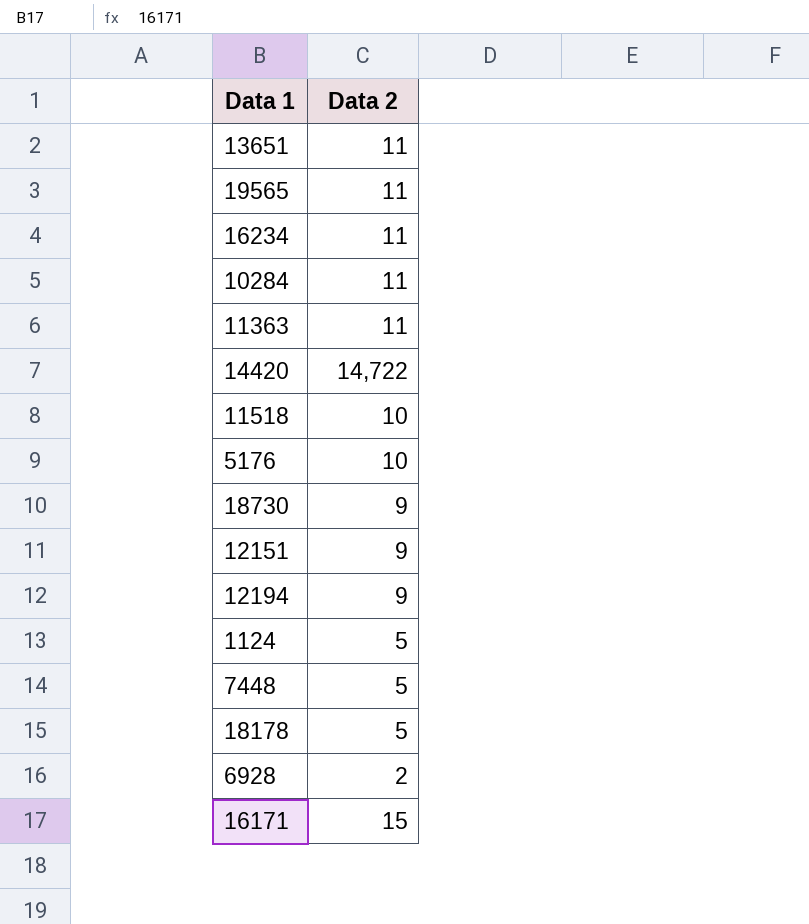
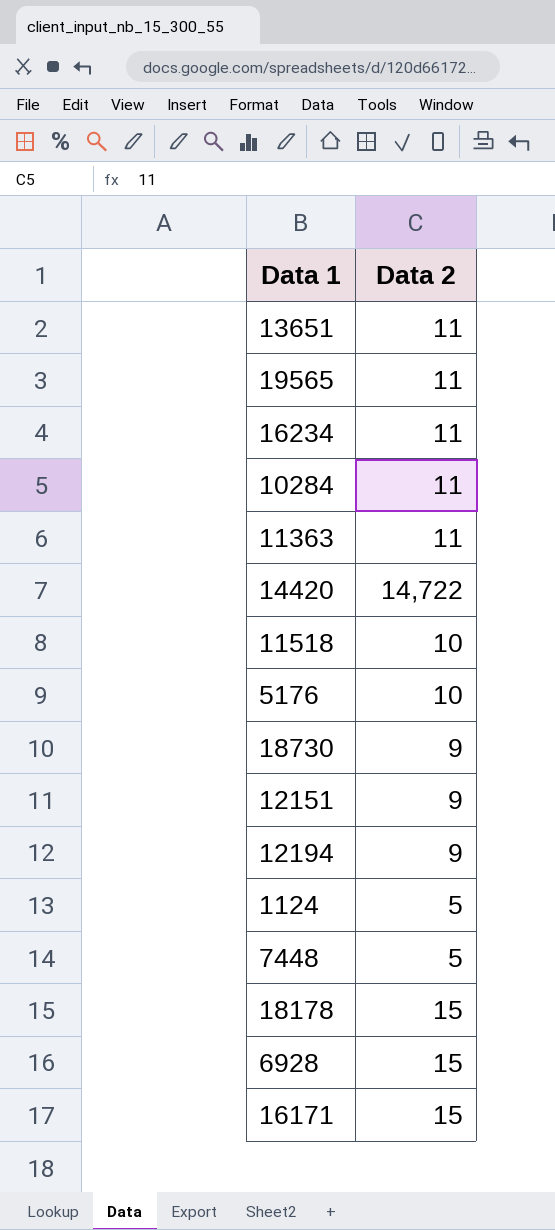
18178 | Data 2: 5 -> 15
6928 | Data 2: 2 -> 15

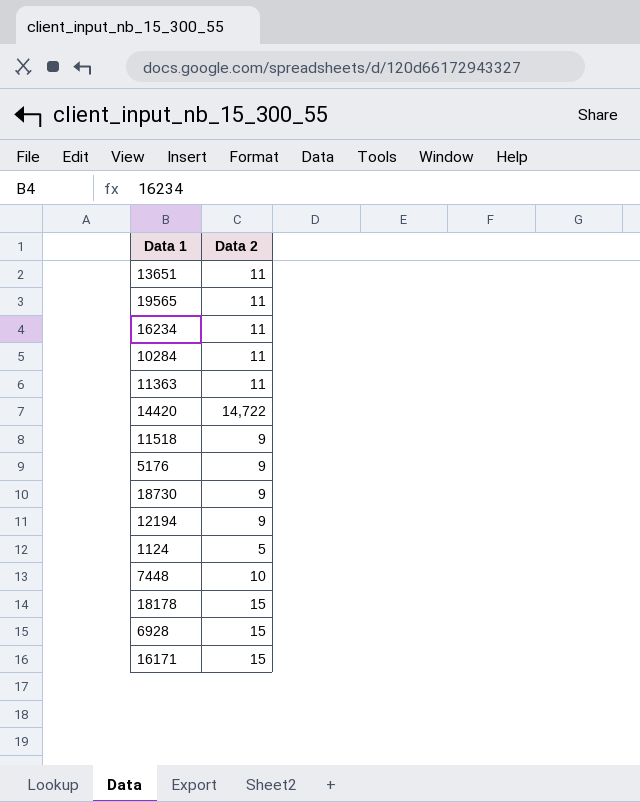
row 12151: 9 -> none
11518 | Data 2: 10 -> 9
5176 | Data 2: 10 -> 9
7448 | Data 2: 5 -> 10

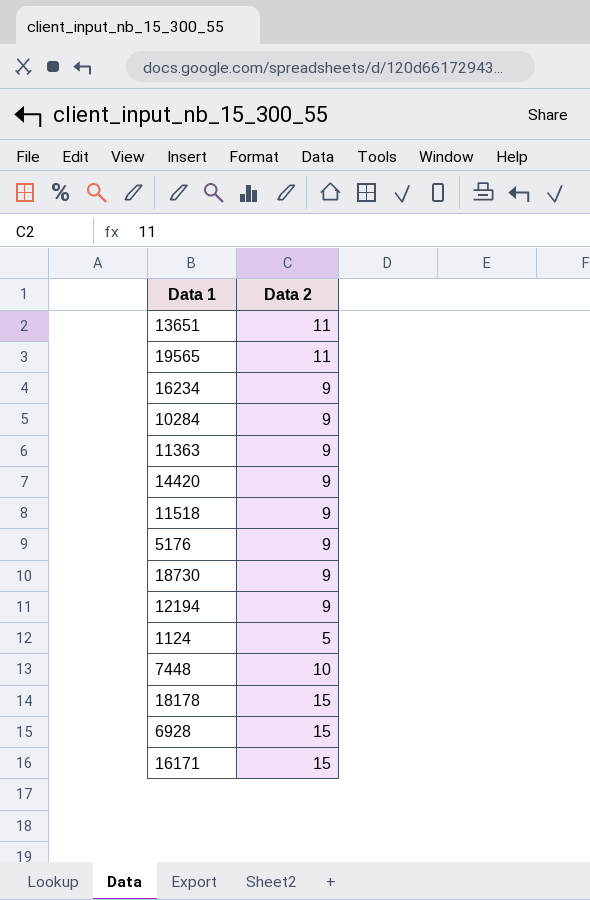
16234 | Data 2: 11 -> 9
10284 | Data 2: 11 -> 9
11363 | Data 2: 11 -> 9
14420 | Data 2: 14,722 -> 9

